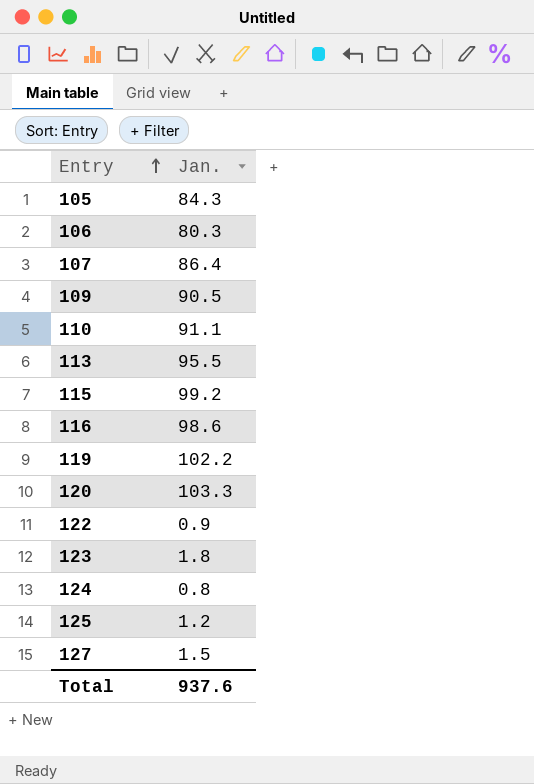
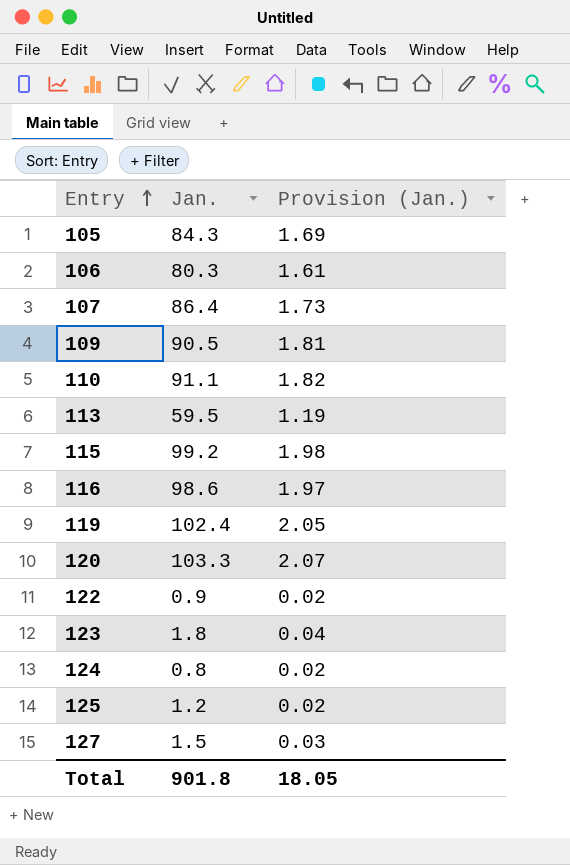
column Provision (Jan.) | formula: none -> [Jan.] * 0.02
113 | Jan.: 95.5 -> 59.5
119 | Jan.: 102.2 -> 102.4
Total | Jan.: 937.6 -> 901.8

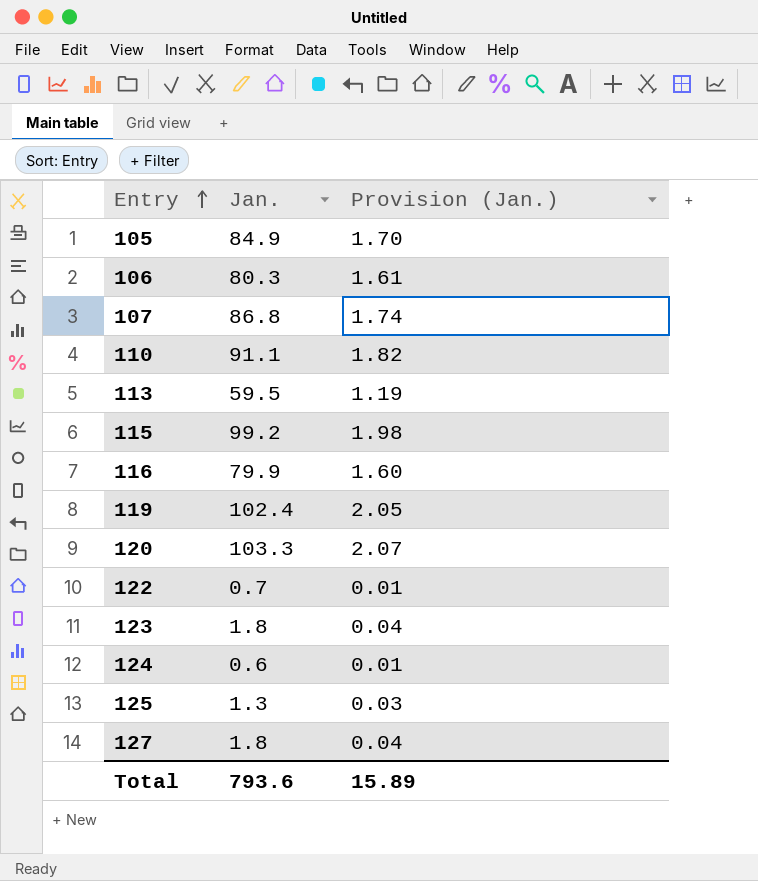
row 109: 90.5 | 1.81 -> none
105 | Jan.: 84.3 -> 84.9
105 | Provision (Jan.): 1.69 -> 1.70
107 | Jan.: 86.4 -> 86.8
107 | Provision (Jan.): 1.73 -> 1.74
116 | Jan.: 98.6 -> 79.9
116 | Provision (Jan.): 1.97 -> 1.60
122 | Jan.: 0.9 -> 0.7
122 | Provision (Jan.): 0.02 -> 0.01
124 | Jan.: 0.8 -> 0.6
124 | Provision (Jan.): 0.02 -> 0.01
125 | Jan.: 1.2 -> 1.3
125 | Provision (Jan.): 0.02 -> 0.03
127 | Jan.: 1.5 -> 1.8
127 | Provision (Jan.): 0.03 -> 0.04
Total | Jan.: 901.8 -> 793.6
Total | Provision (Jan.): 18.05 -> 15.89

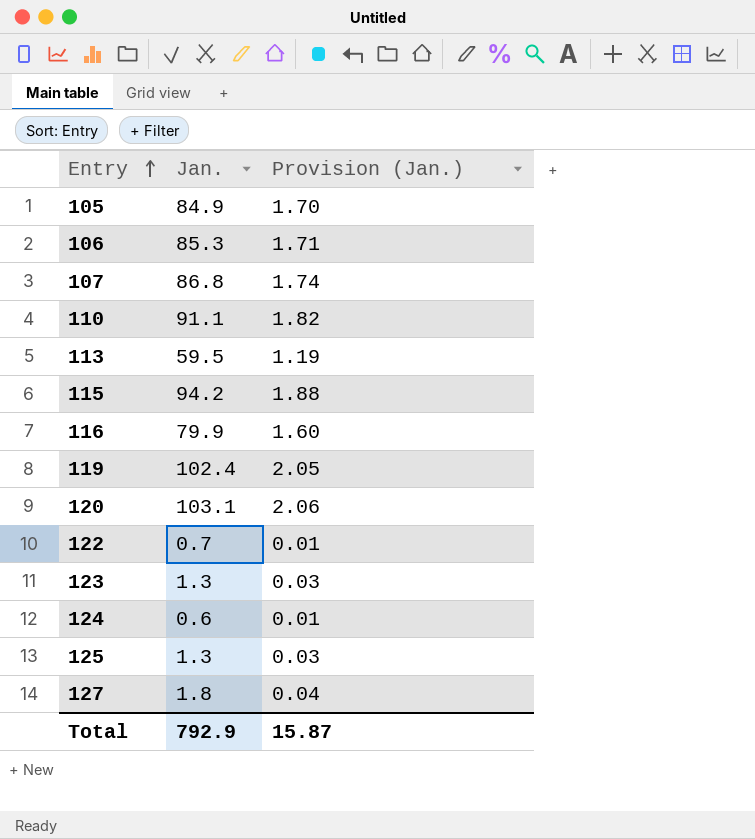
106 | Jan.: 80.3 -> 85.3
106 | Provision (Jan.): 1.61 -> 1.71
115 | Jan.: 99.2 -> 94.2
115 | Provision (Jan.): 1.98 -> 1.88
120 | Jan.: 103.3 -> 103.1
120 | Provision (Jan.): 2.07 -> 2.06
123 | Jan.: 1.8 -> 1.3
123 | Provision (Jan.): 0.04 -> 0.03
Total | Jan.: 793.6 -> 792.9
Total | Provision (Jan.): 15.89 -> 15.87

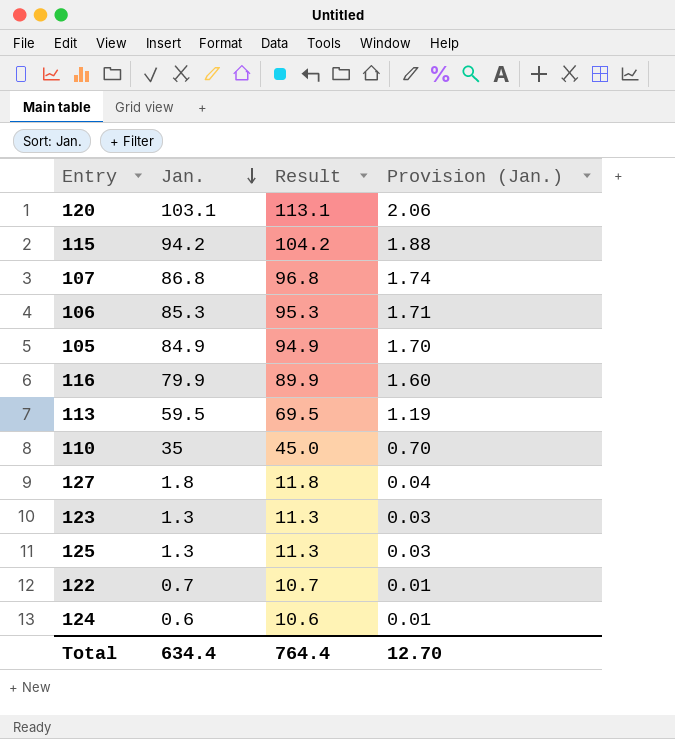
row order: Entry ascending -> Jan. descending
column Result | formula: none -> [Jan.] + 10
row 119: 102.4 | 2.05 -> none
110 | Jan.: 91.1 -> 35
110 | Provision (Jan.): 1.82 -> 0.70
Total | Jan.: 792.9 -> 634.4
Total | Provision (Jan.): 15.87 -> 12.70

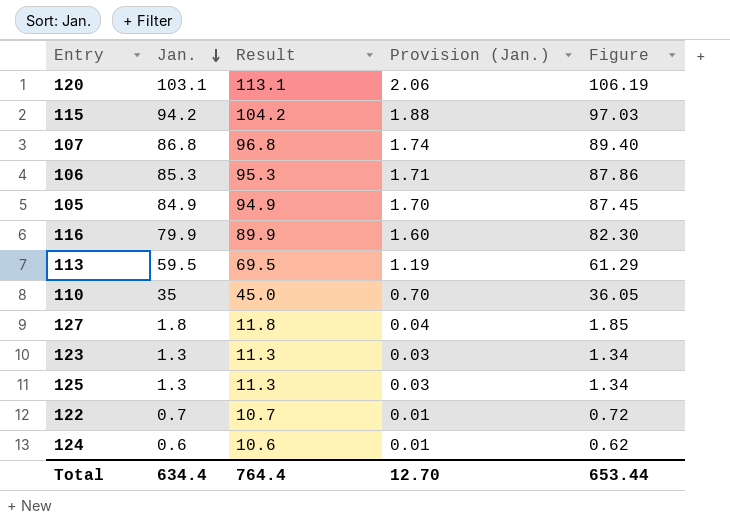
column Figure | formula: none -> [Jan.] * 1.03

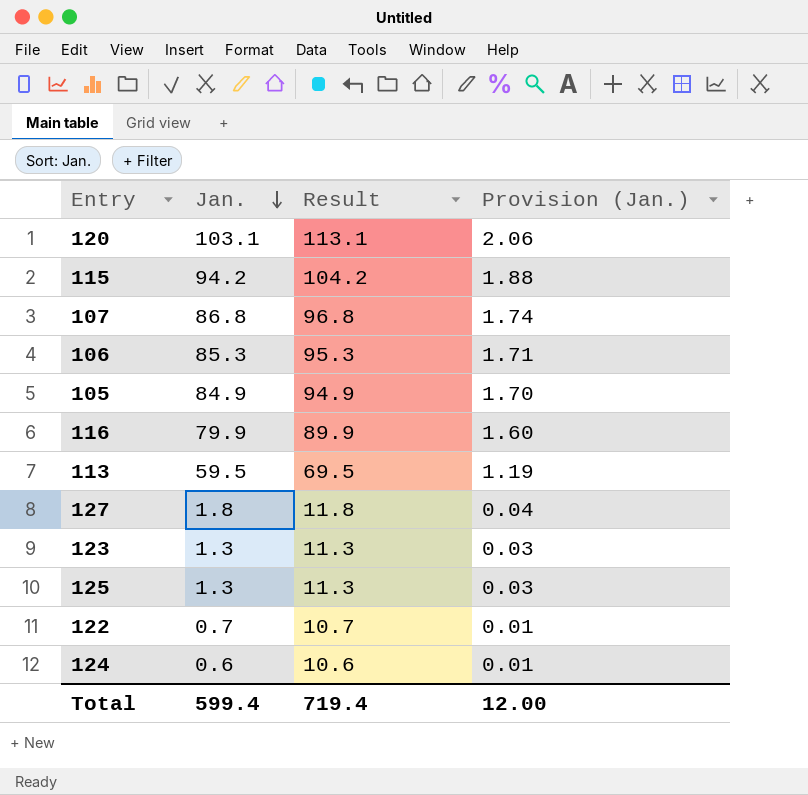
column Figure | formula: [Jan.] * 1.03 -> none
row 110: 35 | 45.0 | 0.70 | 36.05 -> none
Total | Jan.: 634.4 -> 599.4
Total | Result: 764.4 -> 719.4
Total | Provision (Jan.): 12.70 -> 12.00

